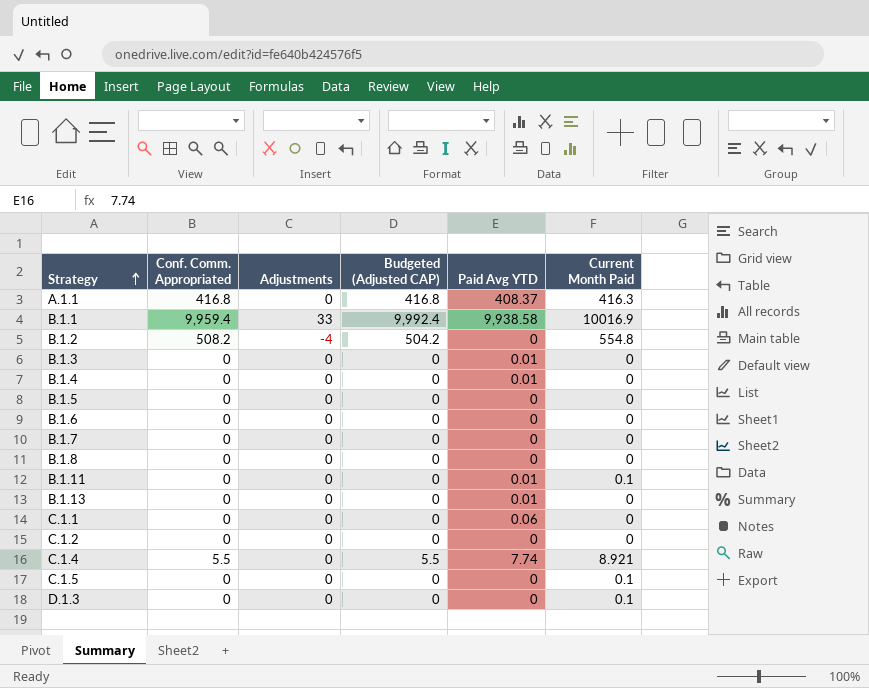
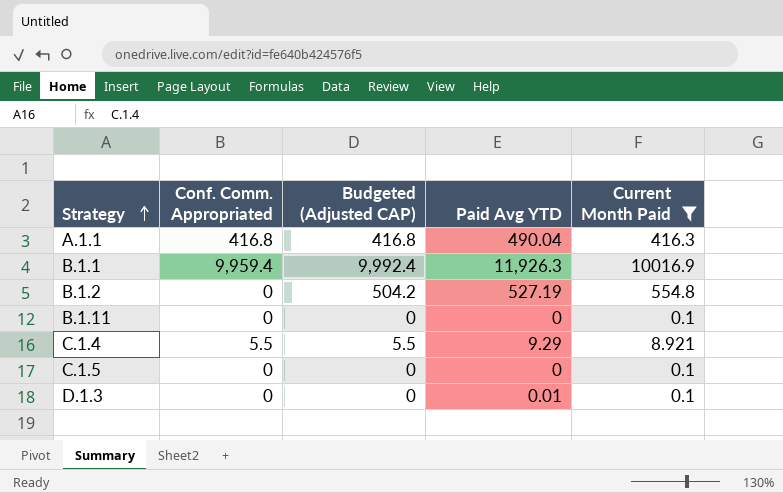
filter: none -> Current Month Paid != 0
column Adjustments | position: 3 -> none
A.1.1 | Paid Avg YTD: 408.37 -> 490.04
B.1.1 | Paid Avg YTD: 9,938.58 -> 11,926.3
B.1.2 | Conf. Comm. Appropriated: 508.2 -> 0
B.1.2 | Paid Avg YTD: 0 -> 527.19
B.1.11 | Paid Avg YTD: 0.01 -> 0
C.1.4 | Paid Avg YTD: 7.74 -> 9.29
D.1.3 | Paid Avg YTD: 0 -> 0.01

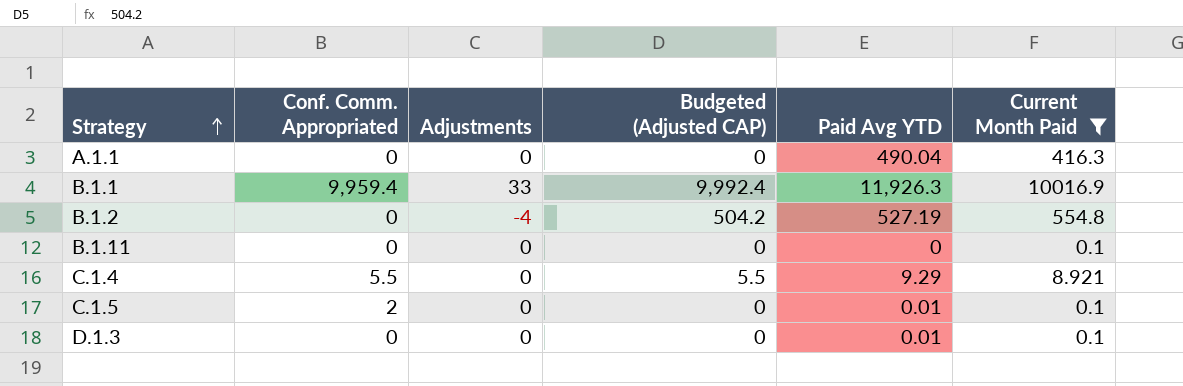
column Adjustments | position: none -> 3
A.1.1 | Conf. Comm. Appropriated: 416.8 -> 0
A.1.1 | Budgeted (Adjusted CAP): 416.8 -> 0
C.1.5 | Conf. Comm. Appropriated: 0 -> 2
C.1.5 | Paid Avg YTD: 0 -> 0.01

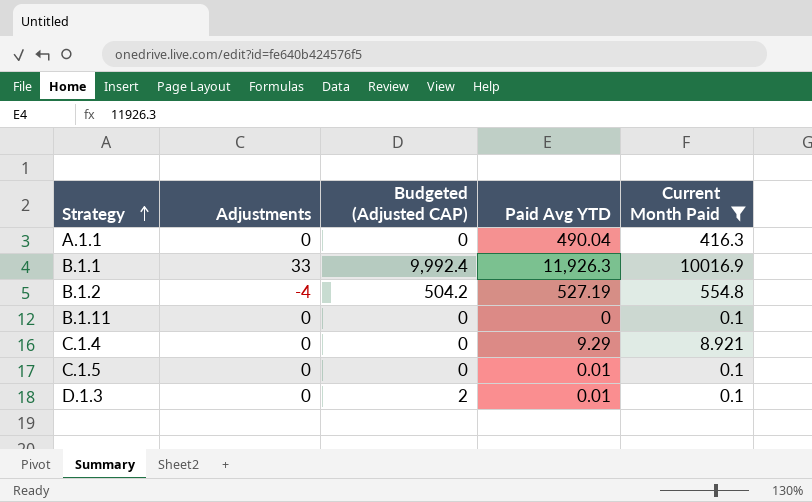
column Conf. Comm. Appropriated | position: 2 -> none
C.1.4 | Budgeted (Adjusted CAP): 5.5 -> 0
D.1.3 | Budgeted (Adjusted CAP): 0 -> 2

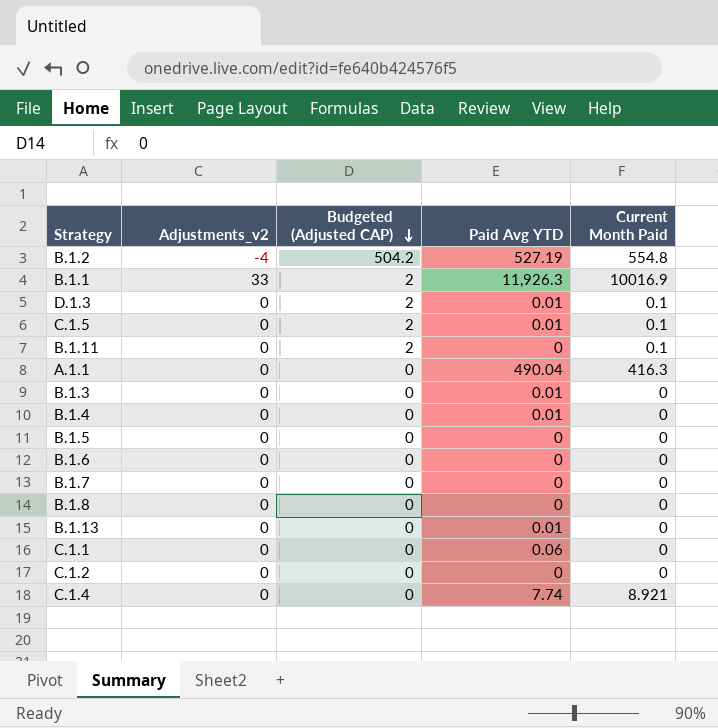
filter: Current Month Paid != 0 -> none
row order: Strategy ascending -> Budgeted (Adjusted CAP) descending
column name: Adjustments -> Adjustments_v2
B.1.1 | Budgeted (Adjusted CAP): 9,992.4 -> 2
C.1.5 | Budgeted (Adjusted CAP): 0 -> 2
B.1.11 | Budgeted (Adjusted CAP): 0 -> 2
C.1.4 | Paid Avg YTD: 9.29 -> 7.74

